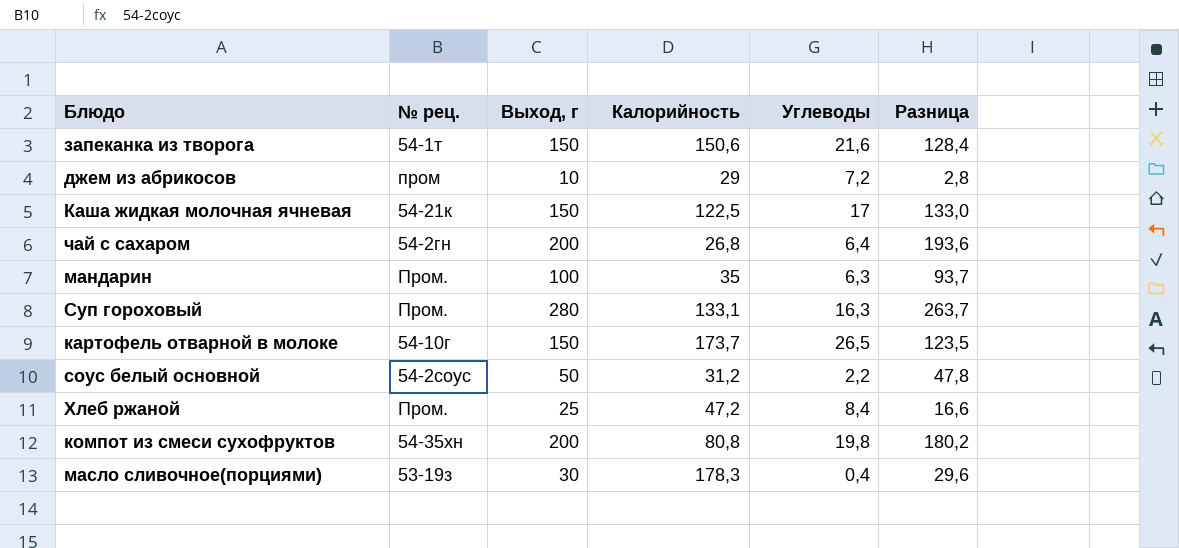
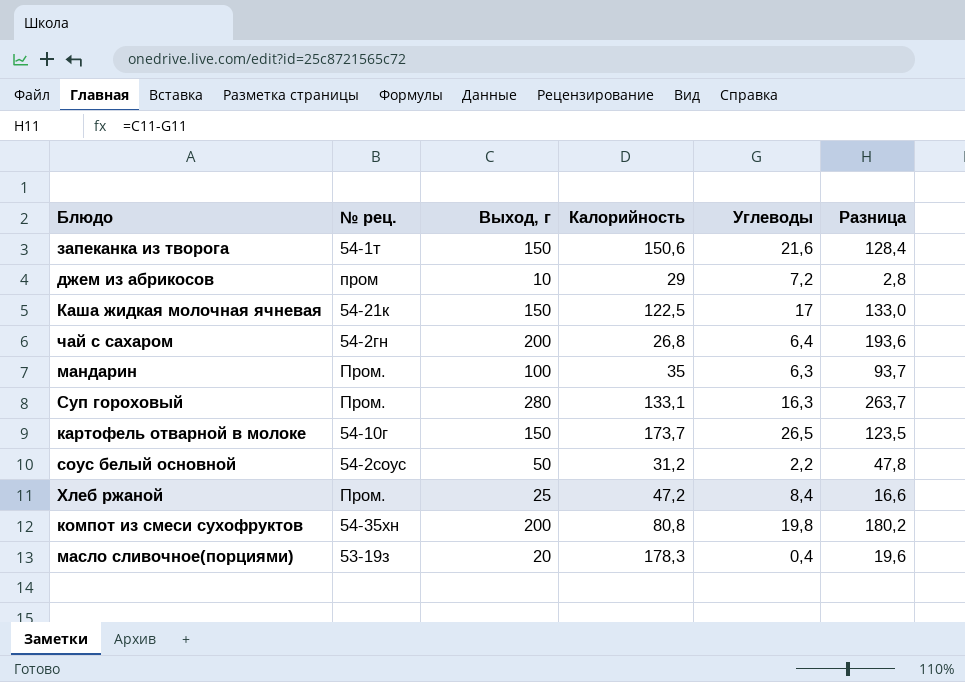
масло сливочное(порциями) | Выход, г: 30 -> 20
масло сливочное(порциями) | Разница: 29,6 -> 19,6

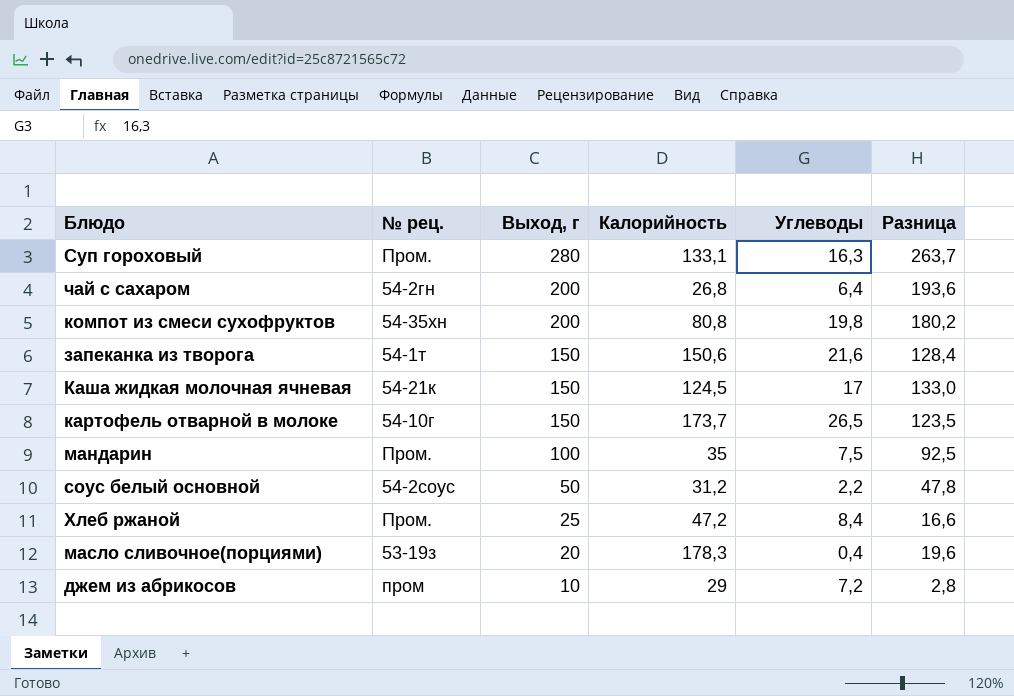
row order: none -> Выход, г descending
Каша жидкая молочная ячневая | Калорийность: 122,5 -> 124,5
мандарин | Углеводы: 6,3 -> 7,5
мандарин | Разница: 93,7 -> 92,5

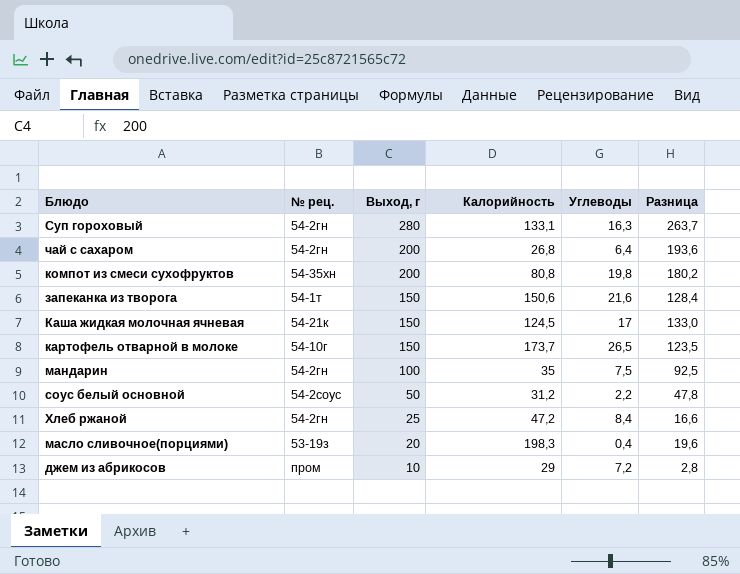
Суп гороховый | № рец.: Пром. -> 54-2гн
мандарин | № рец.: Пром. -> 54-2гн
Хлеб ржаной | № рец.: Пром. -> 54-2гн
масло сливочное(порциями) | Калорийность: 178,3 -> 198,3

